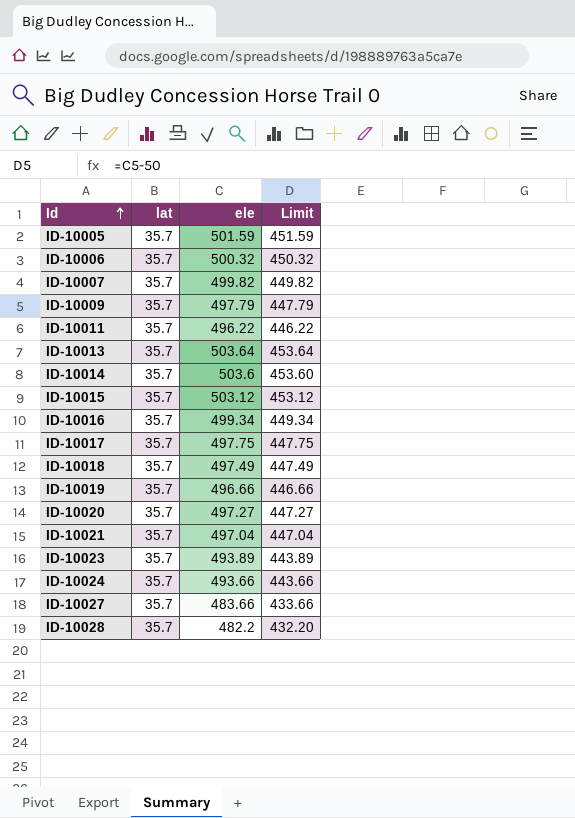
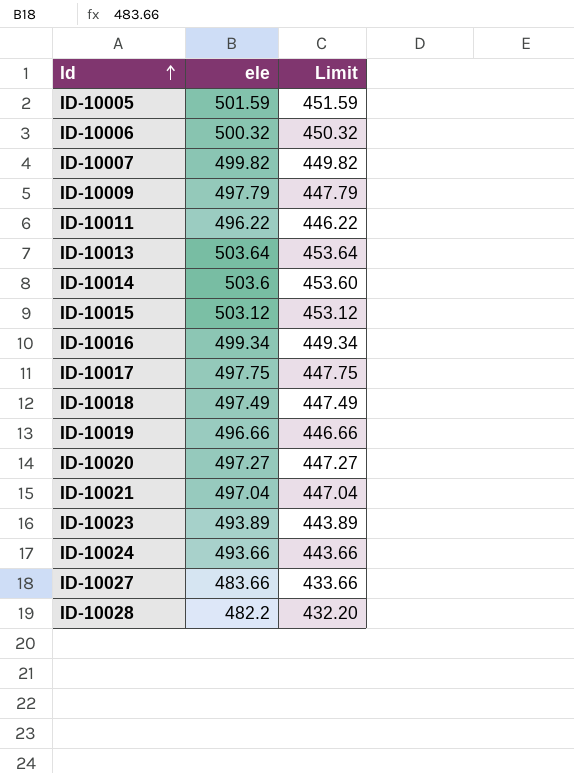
column lat | position: 2 -> none

